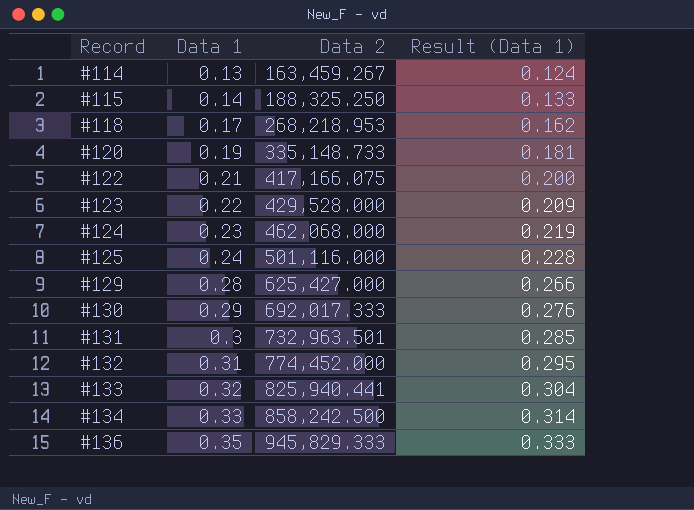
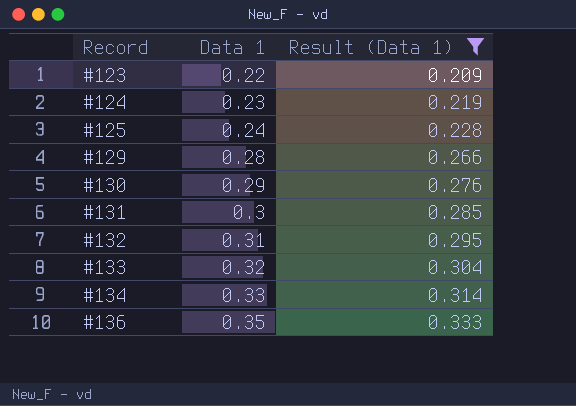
filter: none -> Result (Data 1) >= 0.209
column Data 2 | position: 3 -> none

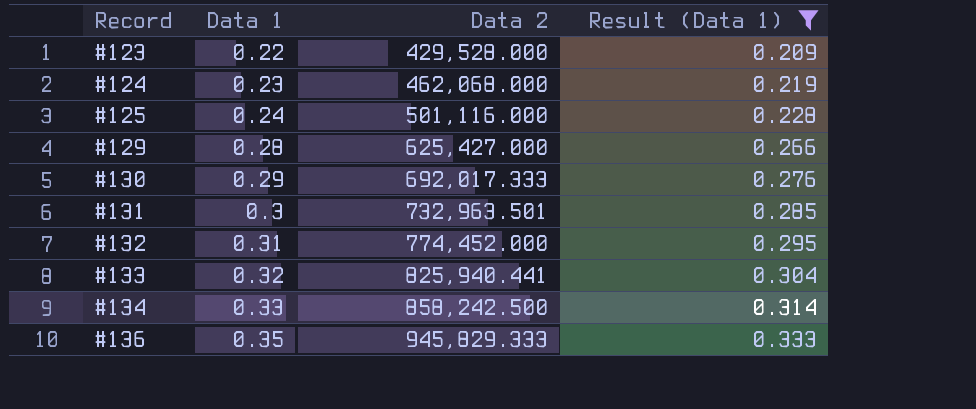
column Data 2 | position: none -> 3

